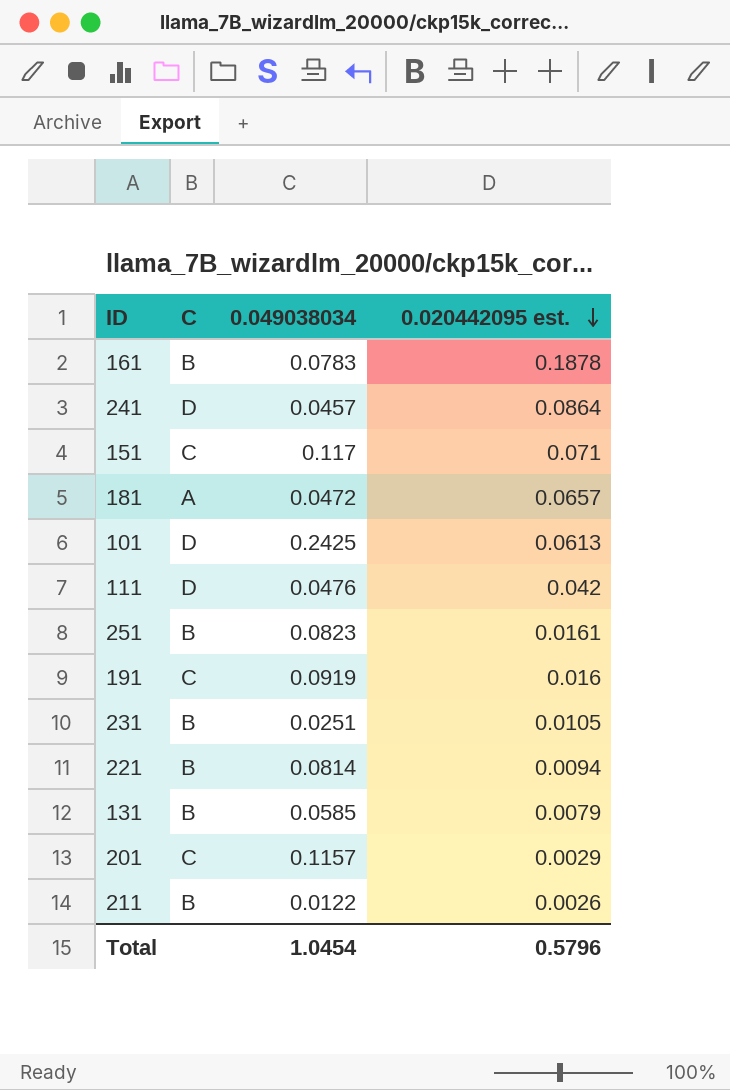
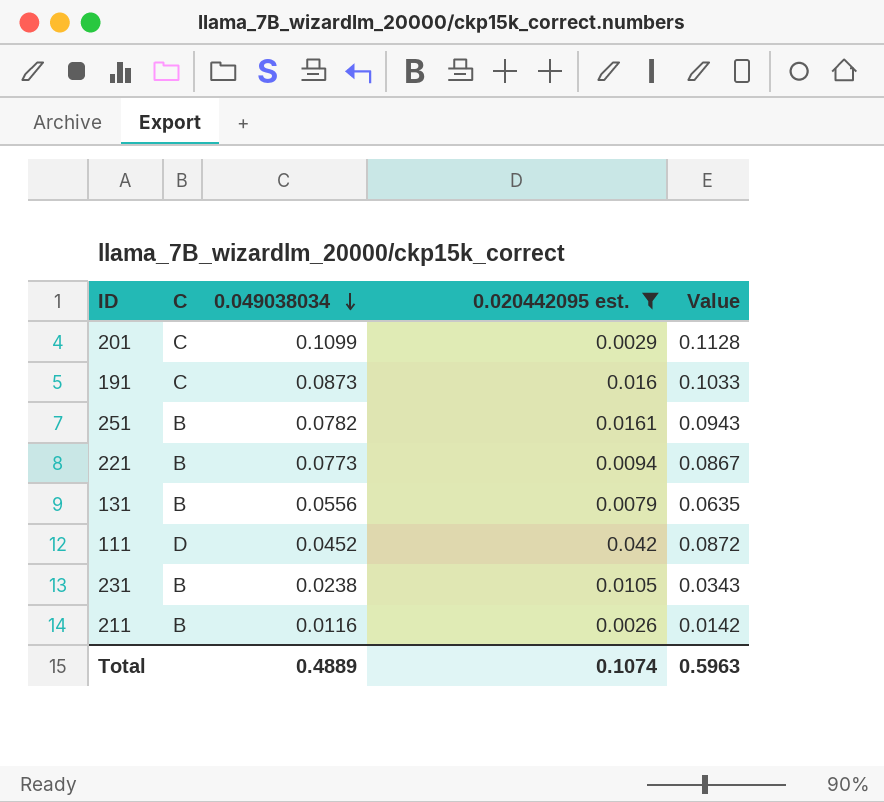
filter: none -> 0.020442095 est. <= 0.042
row order: 0.020442095 est. descending -> 0.049038034 descending
column Value | formula: none -> [0.049038034] + [0.020442095 est.]
201 | 0.049038034: 0.1157 -> 0.1099
191 | 0.049038034: 0.0919 -> 0.0873
251 | 0.049038034: 0.0823 -> 0.0782
221 | 0.049038034: 0.0814 -> 0.0773
131 | 0.049038034: 0.0585 -> 0.0556
111 | 0.049038034: 0.0476 -> 0.0452
231 | 0.049038034: 0.0251 -> 0.0238
211 | 0.049038034: 0.0122 -> 0.0116
Total | 0.049038034: 1.0454 -> 0.4889
Total | 0.020442095 est.: 0.5796 -> 0.1074

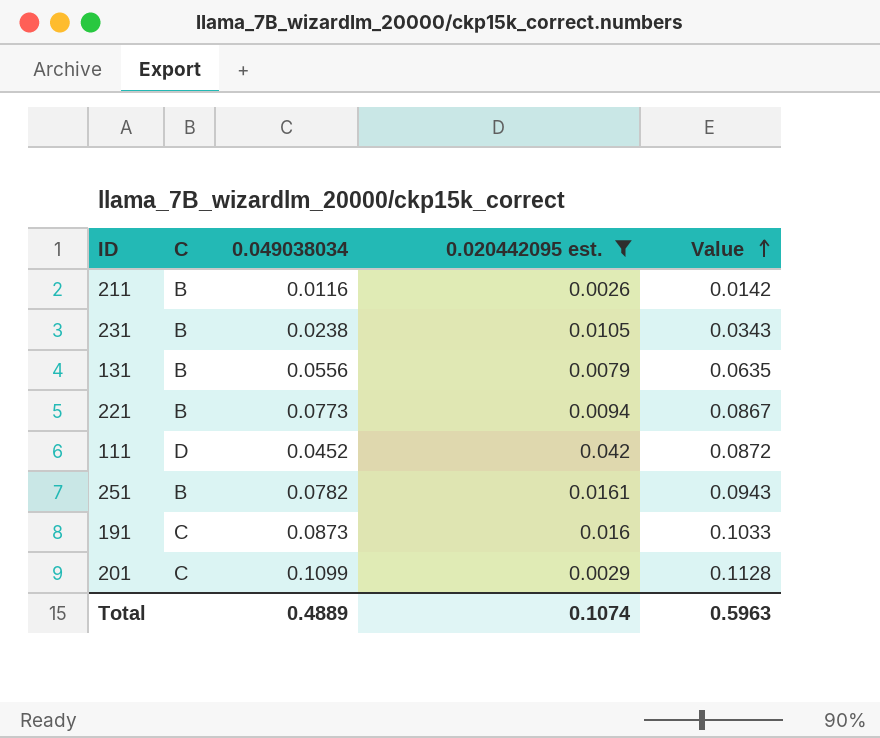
row order: 0.049038034 descending -> Value ascending

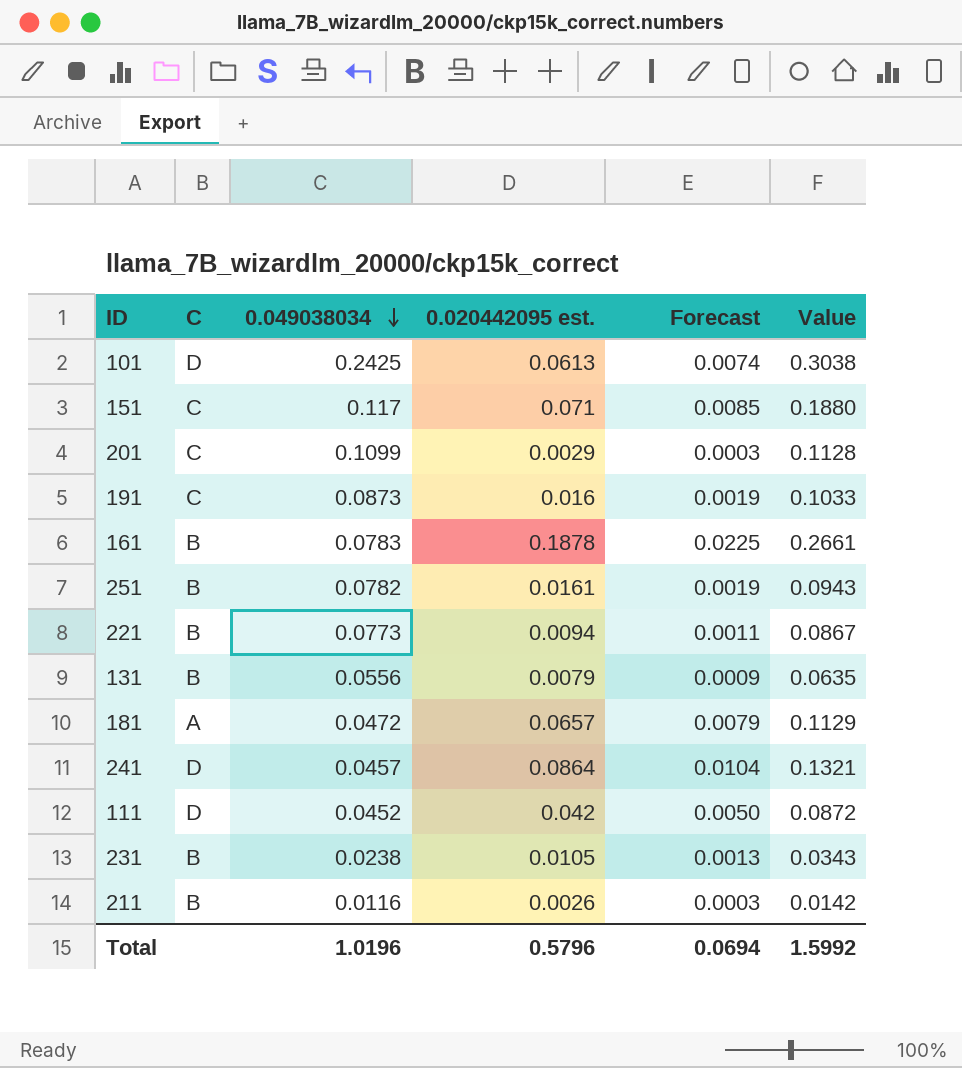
filter: 0.020442095 est. <= 0.042 -> none
row order: Value ascending -> 0.049038034 descending
column Forecast | formula: none -> [0.020442095 est.] * 0.12
Total | 0.049038034: 0.4889 -> 1.0196
Total | 0.020442095 est.: 0.1074 -> 0.5796
Total | Value: 0.5963 -> 1.5992

